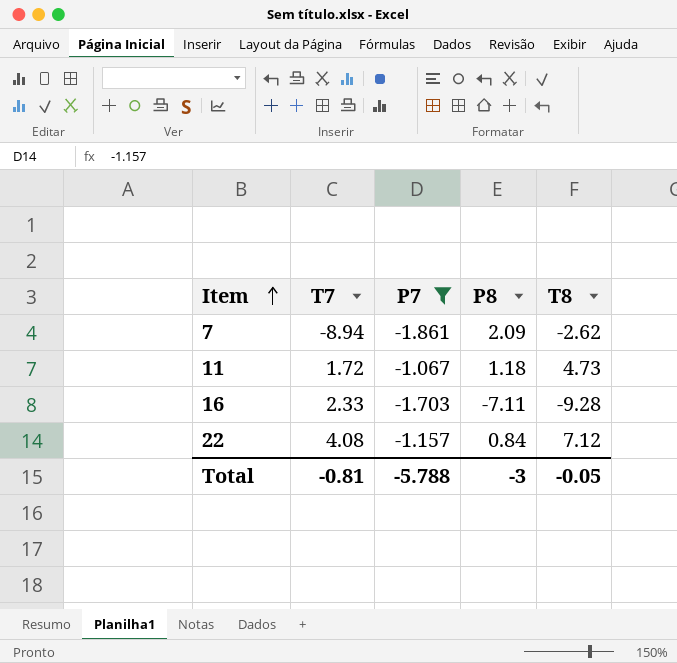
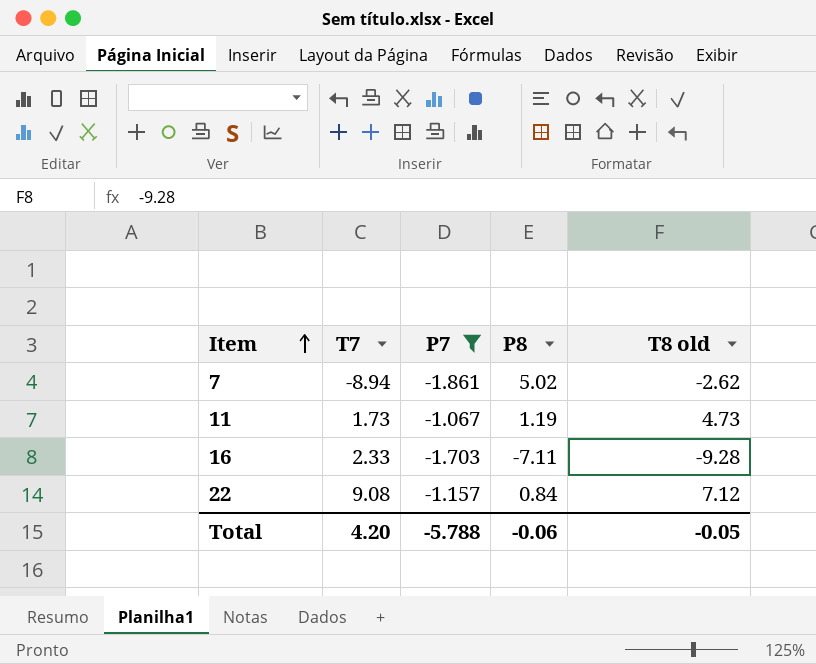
column name: T8 -> T8 old
7 | P8: 2.09 -> 5.02
11 | T7: 1.72 -> 1.73
11 | P8: 1.18 -> 1.19
22 | T7: 4.08 -> 9.08
Total | T7: -0.81 -> 4.20
Total | P8: -3 -> -0.06

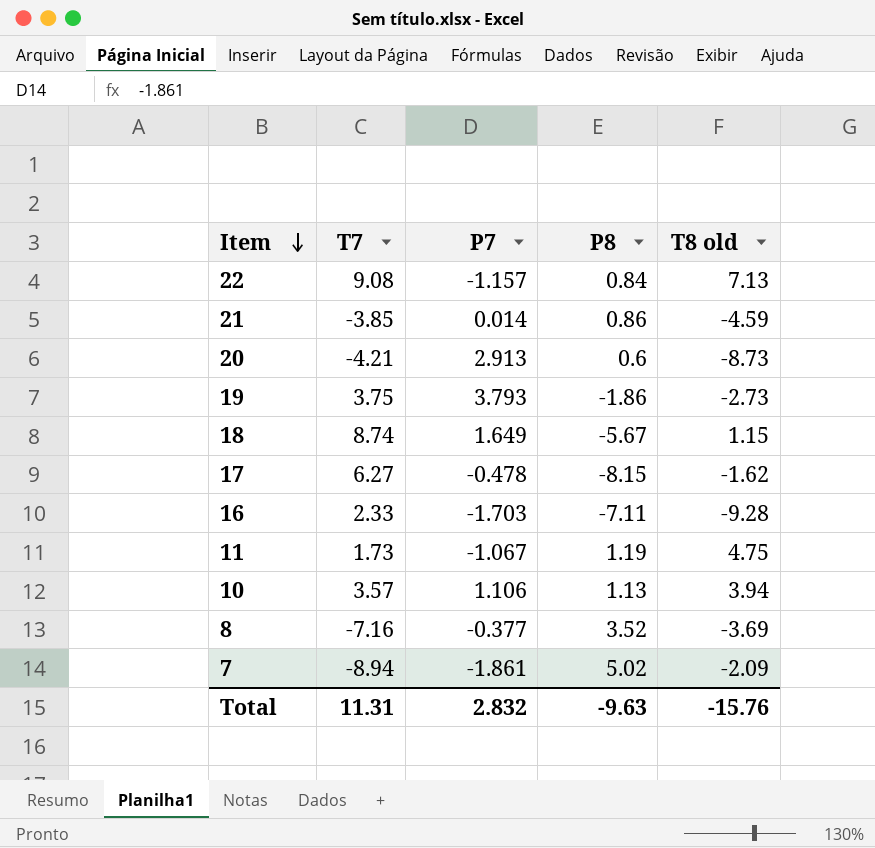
filter: P7 <= -1.067 -> none
row order: Item ascending -> Item descending
22 | T8 old: 7.12 -> 7.13
11 | T8 old: 4.73 -> 4.75
7 | T8 old: -2.62 -> -2.09
Total | T7: 4.20 -> 11.31
Total | P7: -5.788 -> 2.832
Total | P8: -0.06 -> -9.63
Total | T8 old: -0.05 -> -15.76

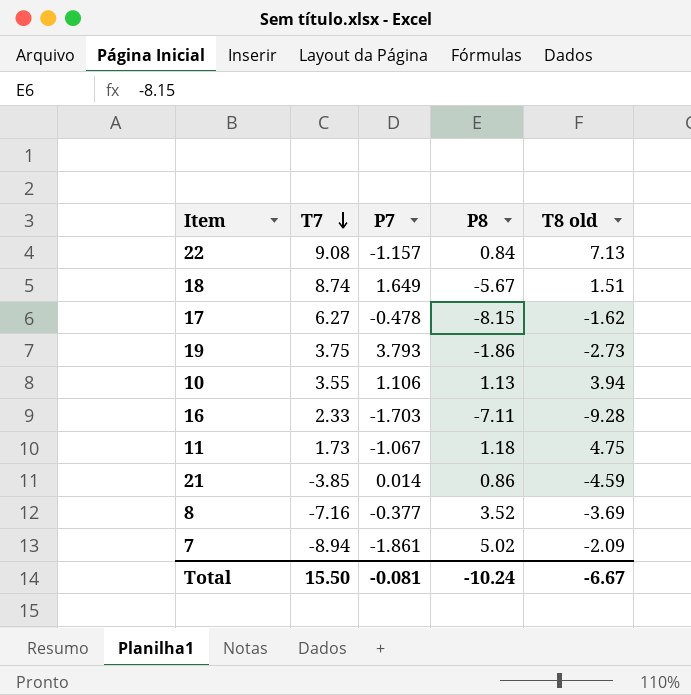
row order: Item descending -> T7 descending
row 20: -4.21 | 2.913 | 0.6 | -8.73 -> none
18 | T8 old: 1.15 -> 1.51
10 | T7: 3.57 -> 3.55
11 | P8: 1.19 -> 1.18
Total | T7: 11.31 -> 15.50
Total | P7: 2.832 -> -0.081
Total | P8: -9.63 -> -10.24
Total | T8 old: -15.76 -> -6.67

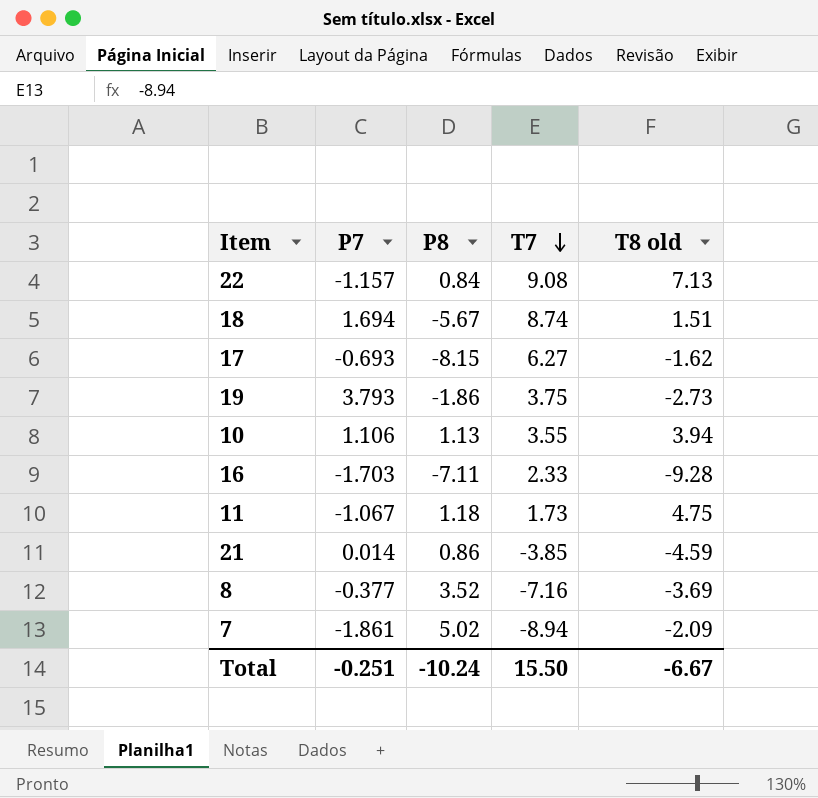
column T7 | position: 2 -> 4
18 | P7: 1.649 -> 1.694
17 | P7: -0.478 -> -0.693
Total | P7: -0.081 -> -0.251

